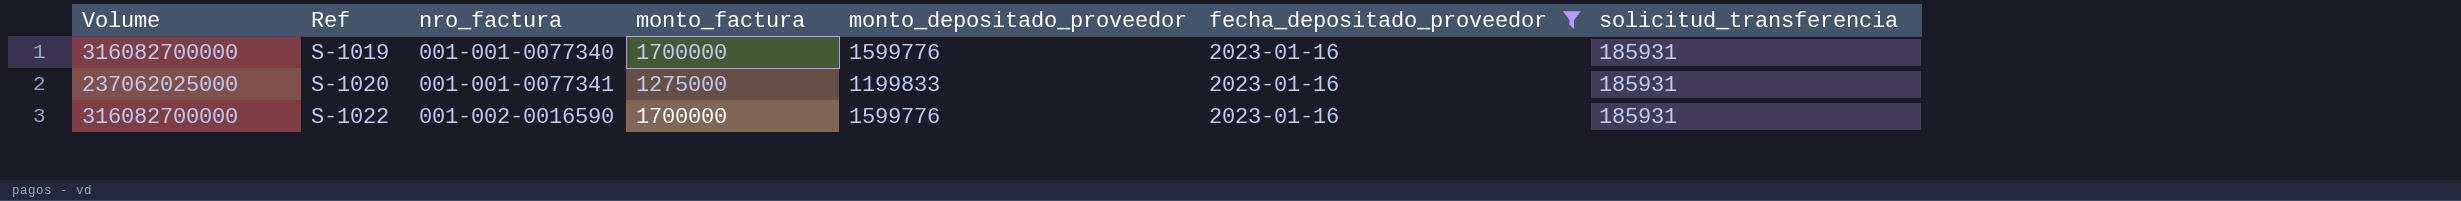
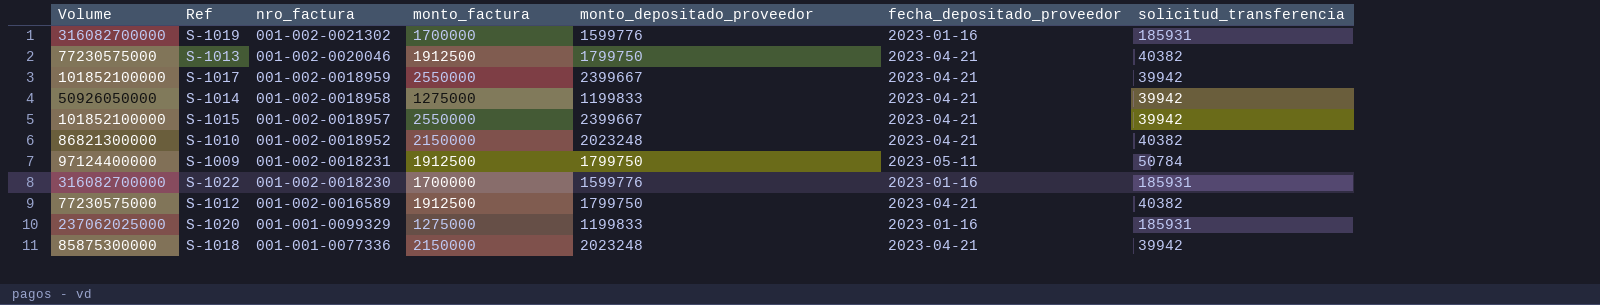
filter: fecha_depositado_proveedor = 2023-01-16 -> none
row order: Ref ascending -> nro_factura descending
S-1019 | nro_factura: 001-001-0077340 -> 001-002-0021302
S-1022 | nro_factura: 001-002-0016590 -> 001-002-0018230
S-1020 | nro_factura: 001-001-0077341 -> 001-001-0099329

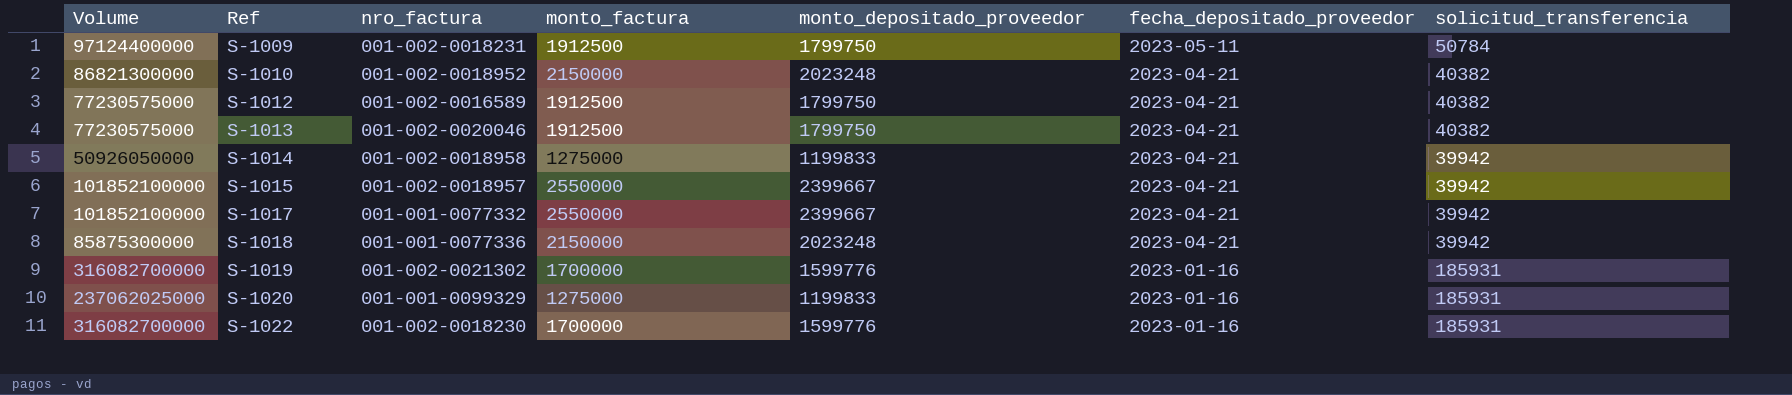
row order: nro_factura descending -> Ref ascending
S-1017 | nro_factura: 001-002-0018959 -> 001-001-0077332

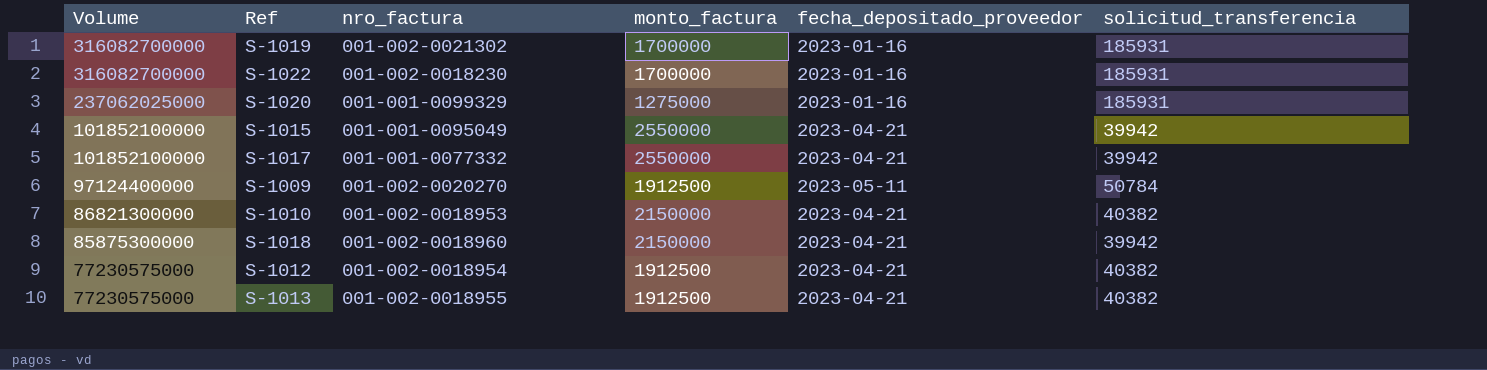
row order: Ref ascending -> Volume descending
column monto_depositado_proveedor | position: 5 -> none
row S-1014: 50926050000 | 001-002-0018958 | 1275000 | 1199833 | 2023-04-21 | 39942 -> none
S-1015 | nro_factura: 001-002-0018957 -> 001-001-0095049
S-1009 | nro_factura: 001-002-0018231 -> 001-002-0020270
S-1010 | nro_factura: 001-002-0018952 -> 001-002-0018953
S-1018 | nro_factura: 001-001-0077336 -> 001-002-0018960
S-1012 | nro_factura: 001-002-0016589 -> 001-002-0018954
S-1013 | nro_factura: 001-002-0020046 -> 001-002-0018955

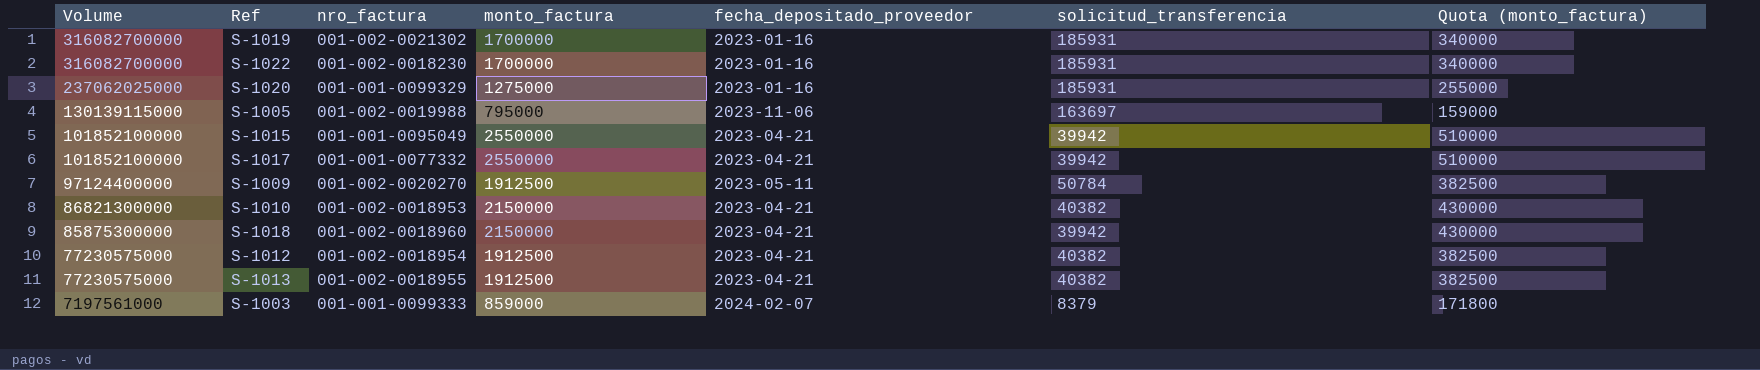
column Quota (monto_factura) | formula: none -> [monto_factura] * 0.2
row S-1005: none -> 130139115000 | 001-002-0019988 | 795000 | 2023-11-06 | 163697 | 159000
row S-1003: none -> 7197561000 | 001-001-0099333 | 859000 | 2024-02-07 | 8379 | 171800

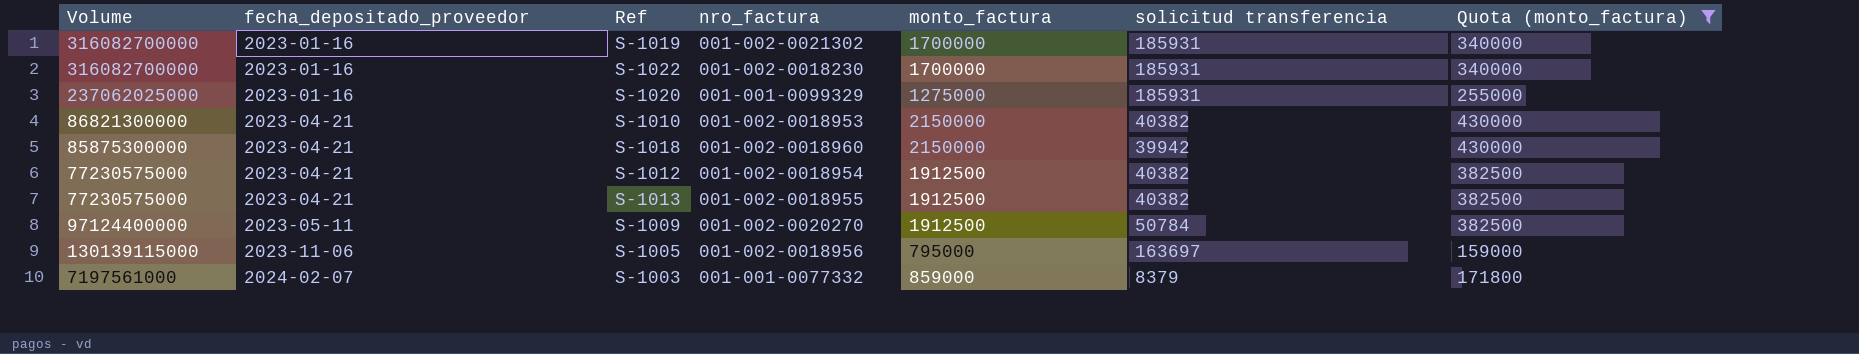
filter: none -> Quota (monto_factura) != 510000
row order: Volume descending -> fecha_depositado_proveedor ascending
column fecha_depositado_proveedor | position: 5 -> 2
column name: solicitud_transferencia -> solicitud transferencia
S-1005 | nro_factura: 001-002-0019988 -> 001-002-0018956
S-1003 | nro_factura: 001-001-0099333 -> 001-001-0077332

